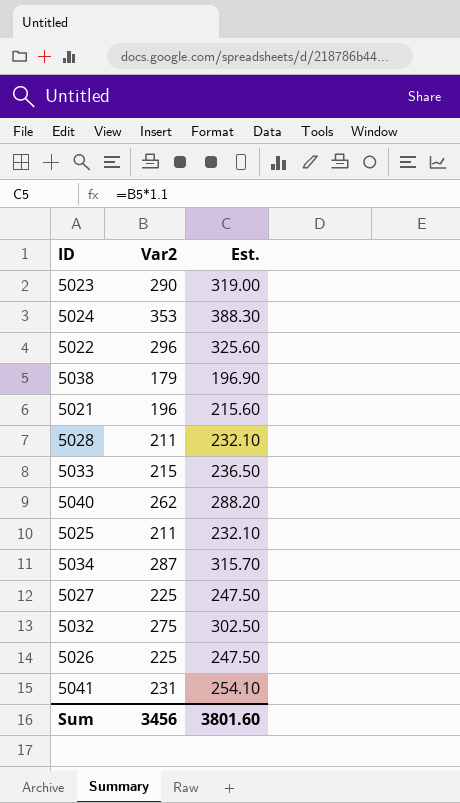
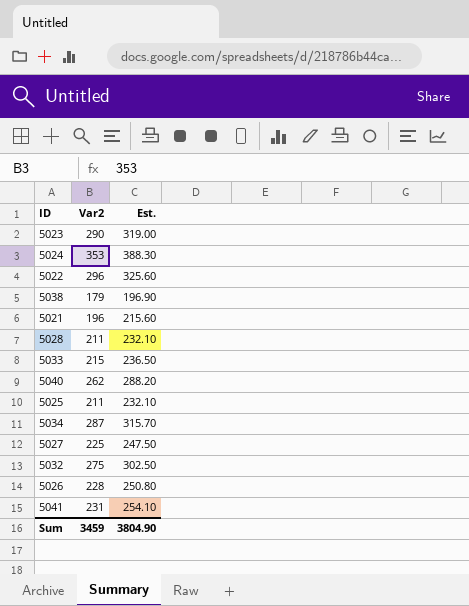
5026 | Var2: 225 -> 228
5026 | Est.: 247.50 -> 250.80
Sum | Var2: 3456 -> 3459
Sum | Est.: 3801.60 -> 3804.90

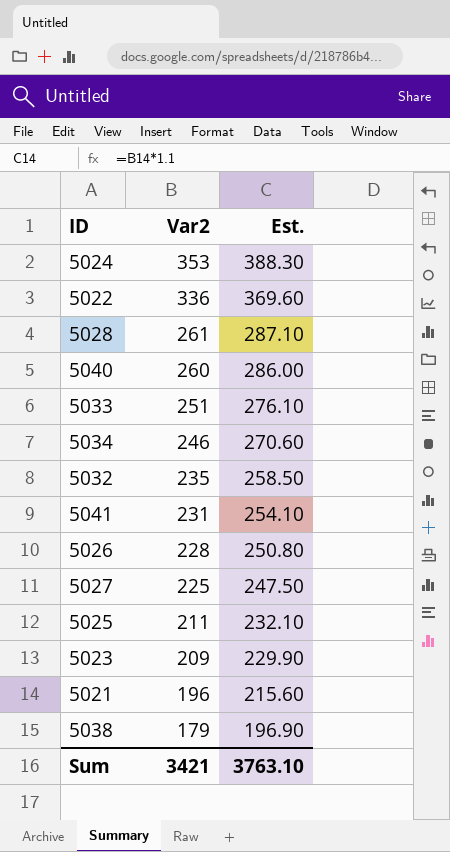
row order: none -> Var2 descending
5022 | Var2: 296 -> 336
5022 | Est.: 325.60 -> 369.60
5028 | Var2: 211 -> 261
5028 | Est.: 232.10 -> 287.10
5040 | Var2: 262 -> 260
5040 | Est.: 288.20 -> 286.00
5033 | Var2: 215 -> 251
5033 | Est.: 236.50 -> 276.10
5034 | Var2: 287 -> 246
5034 | Est.: 315.70 -> 270.60
5032 | Var2: 275 -> 235
5032 | Est.: 302.50 -> 258.50
5023 | Var2: 290 -> 209
5023 | Est.: 319.00 -> 229.90
Sum | Var2: 3459 -> 3421
Sum | Est.: 3804.90 -> 3763.10

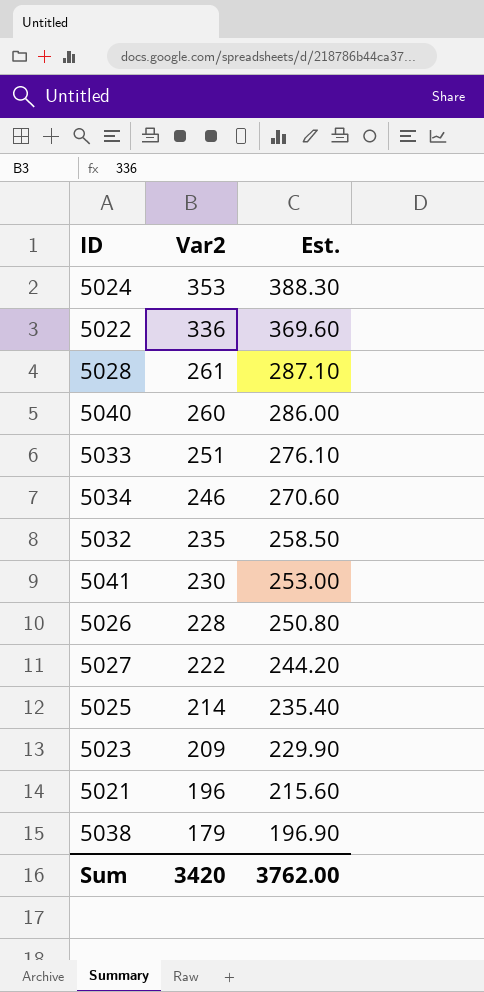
5041 | Var2: 231 -> 230
5041 | Est.: 254.10 -> 253.00
5027 | Var2: 225 -> 222
5027 | Est.: 247.50 -> 244.20
5025 | Var2: 211 -> 214
5025 | Est.: 232.10 -> 235.40
Sum | Var2: 3421 -> 3420
Sum | Est.: 3763.10 -> 3762.00

